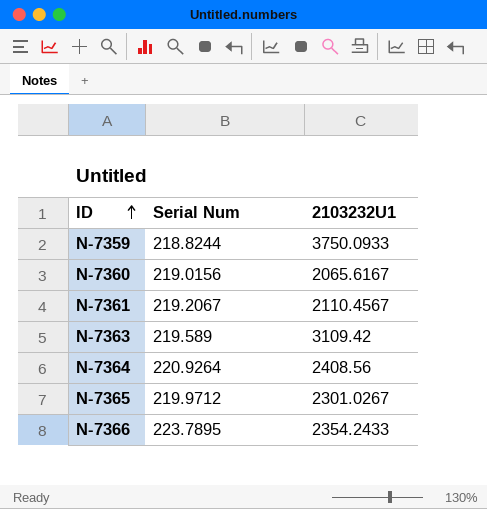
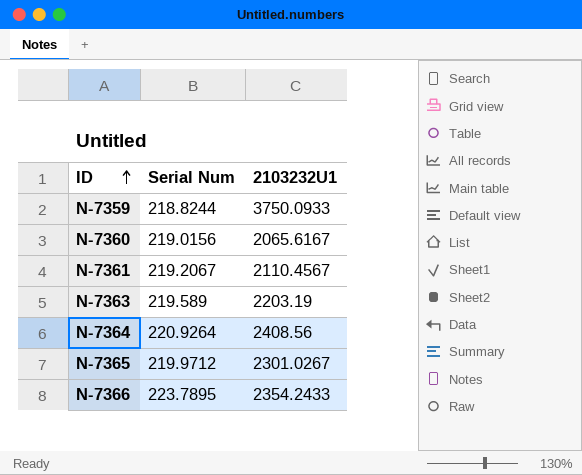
N-7363 | 2103232U1: 3109.42 -> 2203.19

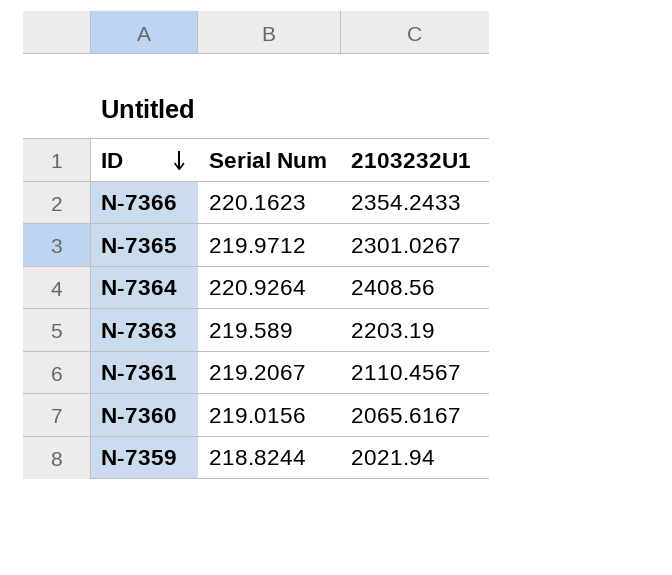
row order: ID ascending -> ID descending
N-7366 | Serial Num: 223.7895 -> 220.1623
N-7359 | 2103232U1: 3750.0933 -> 2021.94

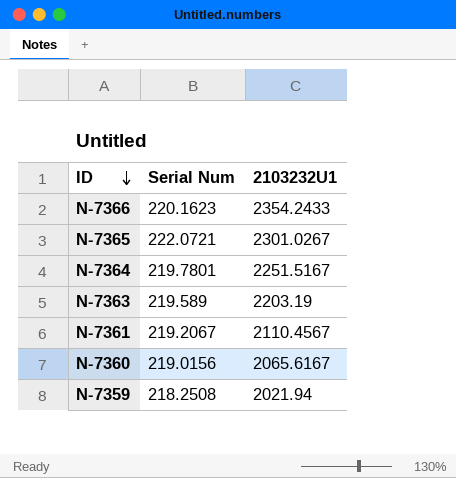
N-7365 | Serial Num: 219.9712 -> 222.0721
N-7364 | Serial Num: 220.9264 -> 219.7801
N-7364 | 2103232U1: 2408.56 -> 2251.5167
N-7359 | Serial Num: 218.8244 -> 218.2508

